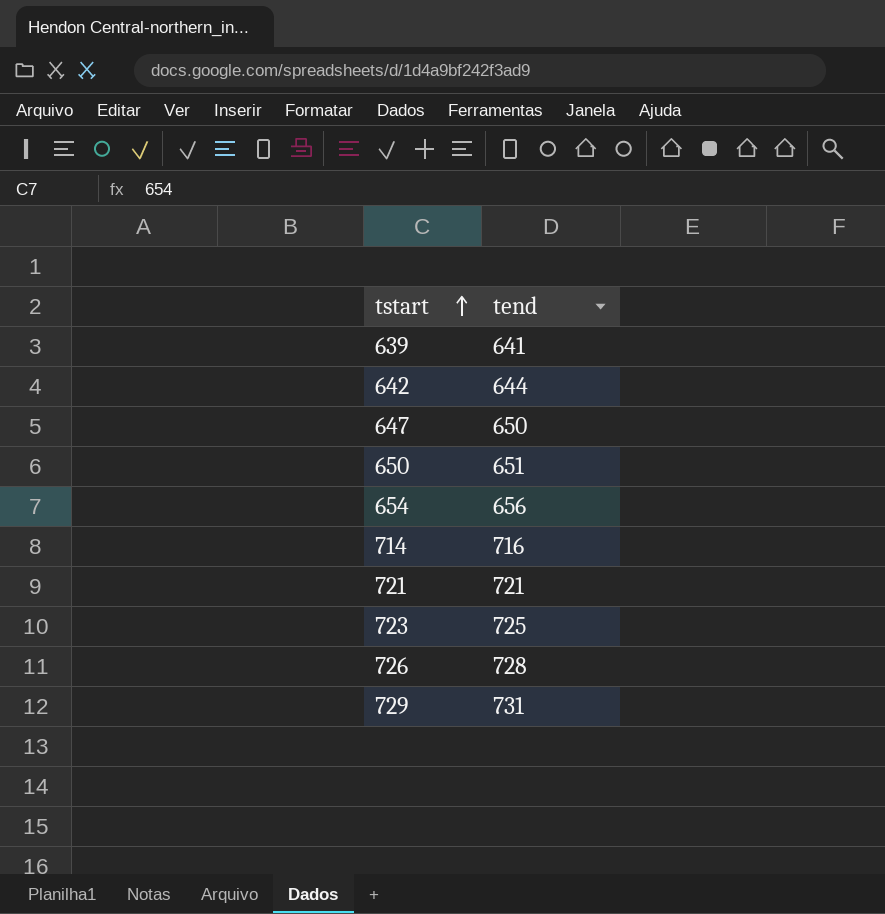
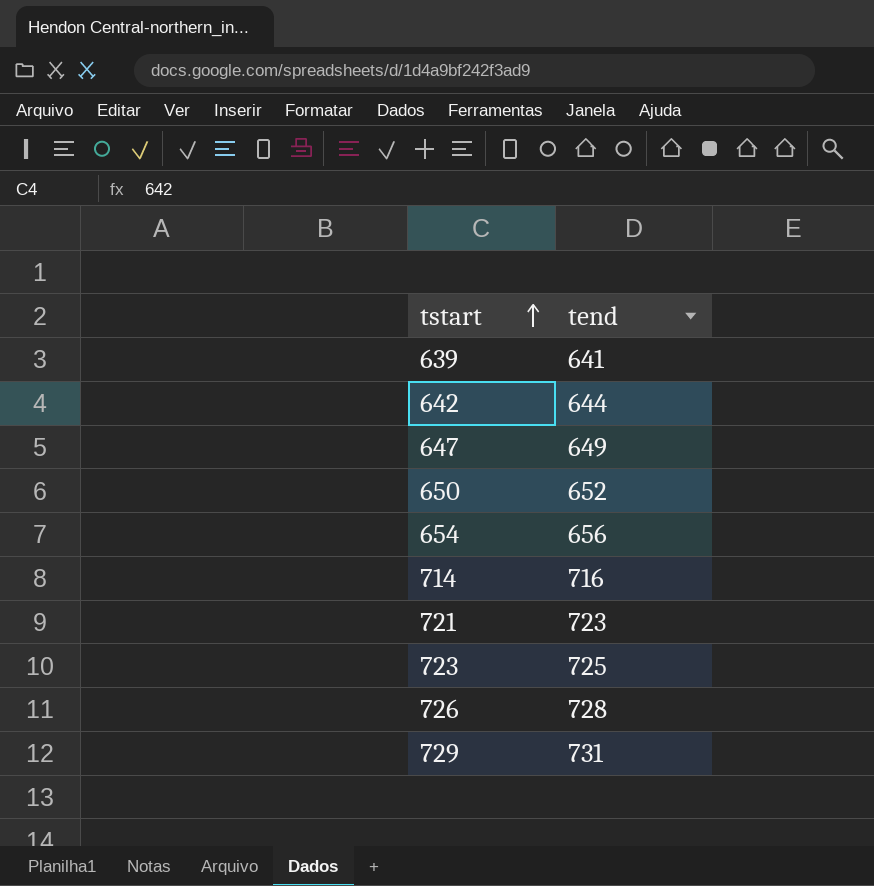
647 | tend: 650 -> 649
650 | tend: 651 -> 652
721 | tend: 721 -> 723

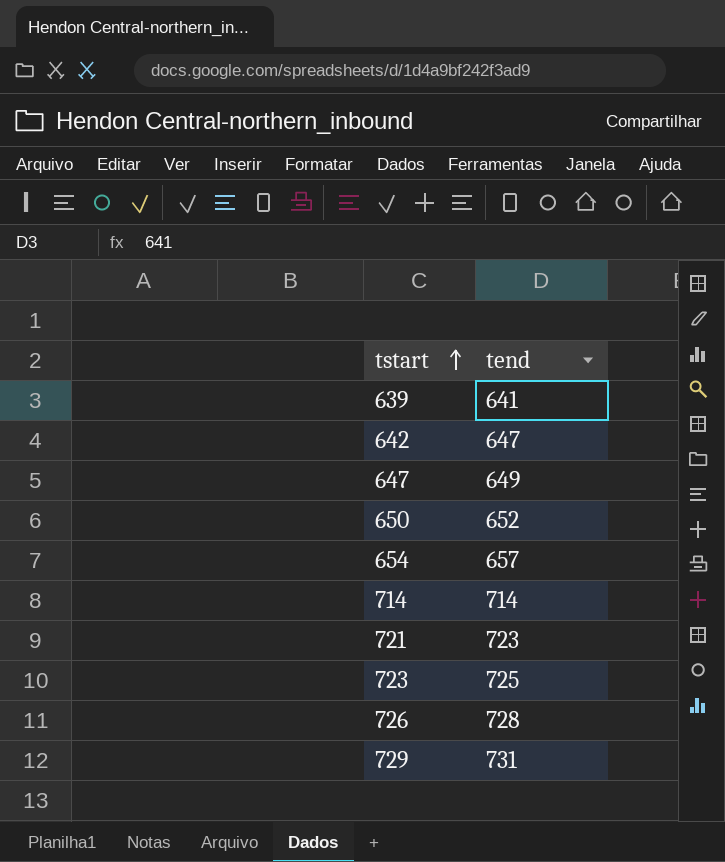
642 | tend: 644 -> 647
654 | tend: 656 -> 657
714 | tend: 716 -> 714

